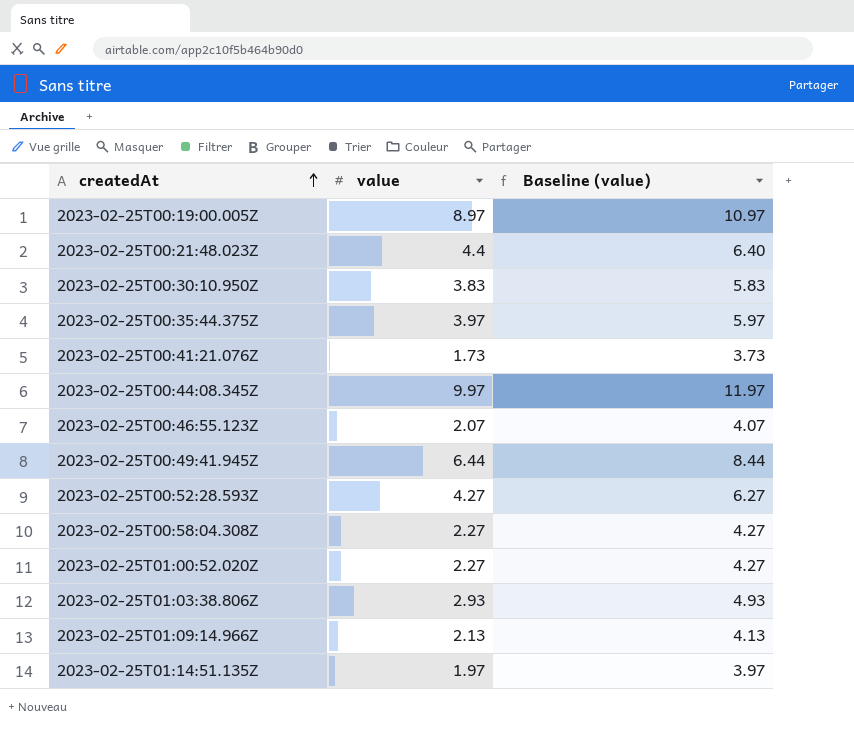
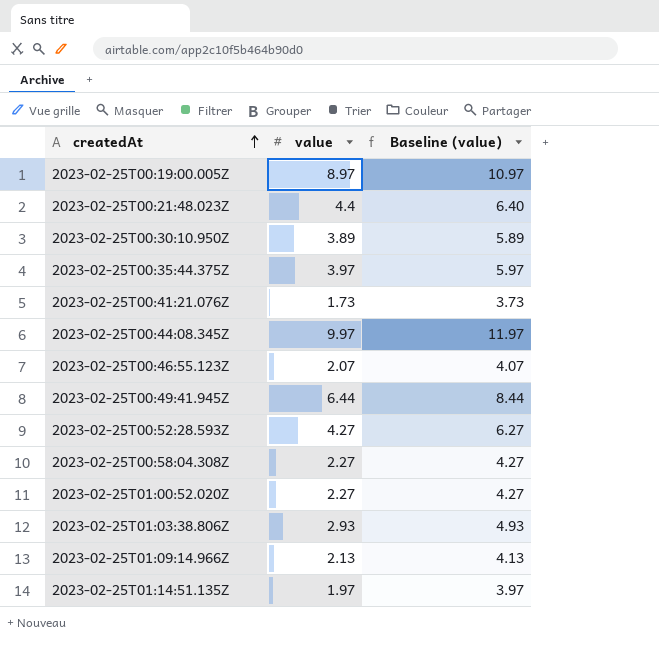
2023-02-25T00:30:10.950Z | value: 3.83 -> 3.89
2023-02-25T00:30:10.950Z | Baseline (value): 5.83 -> 5.89

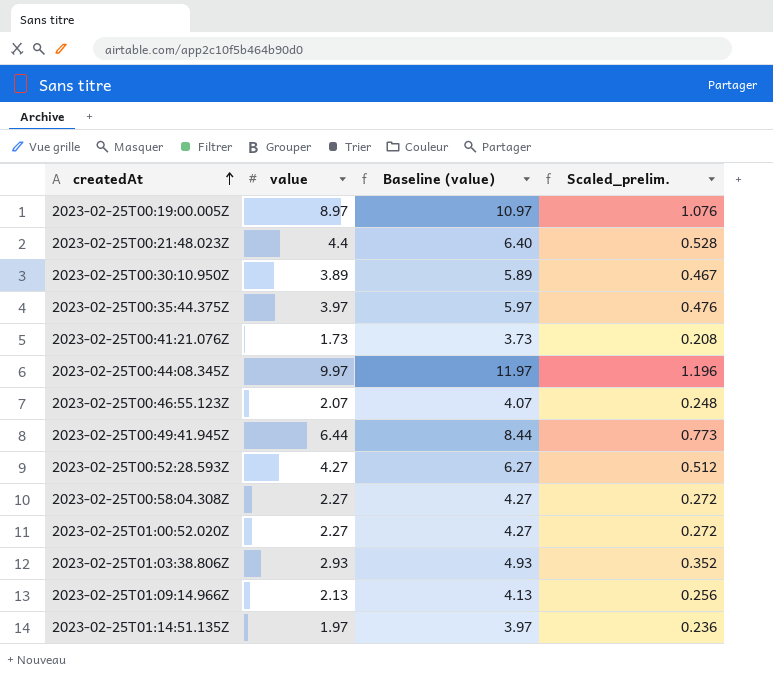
column Scaled_prelim. | formula: none -> [value] * 0.12

